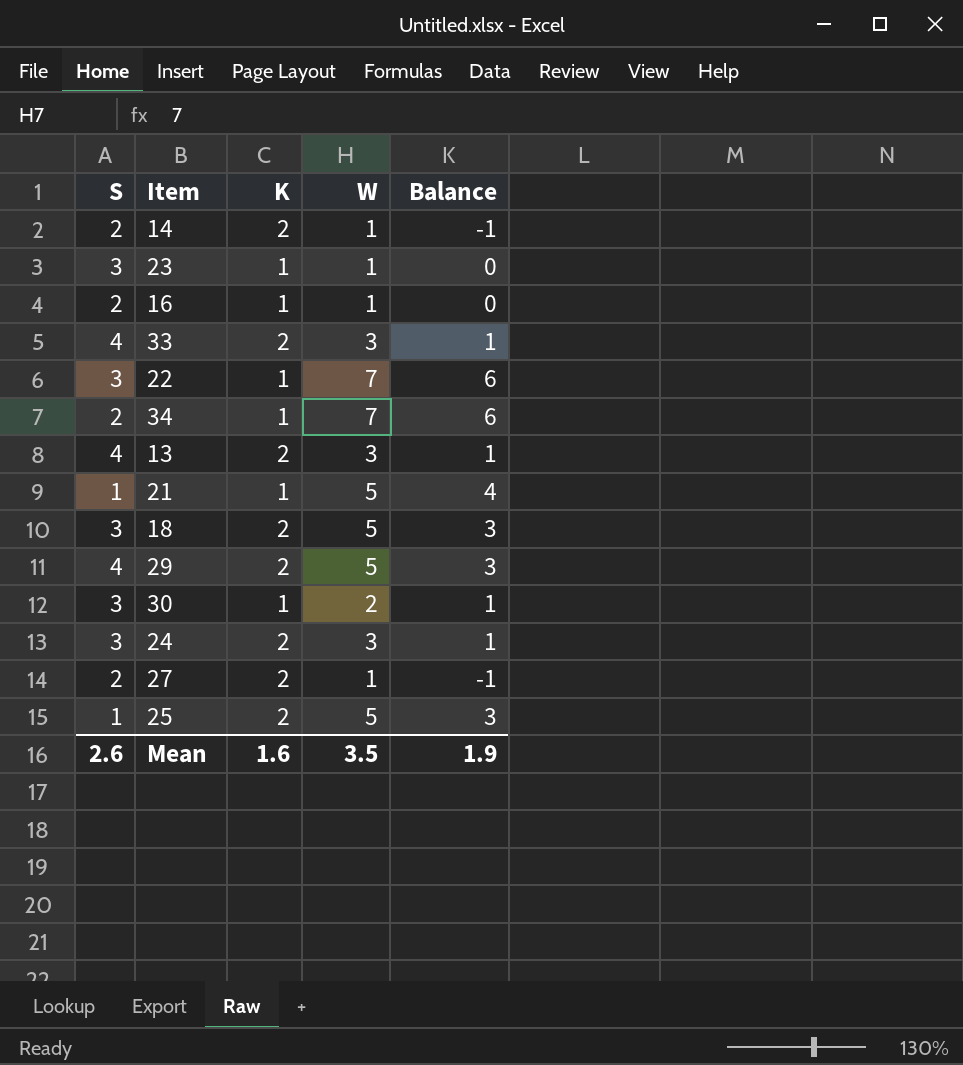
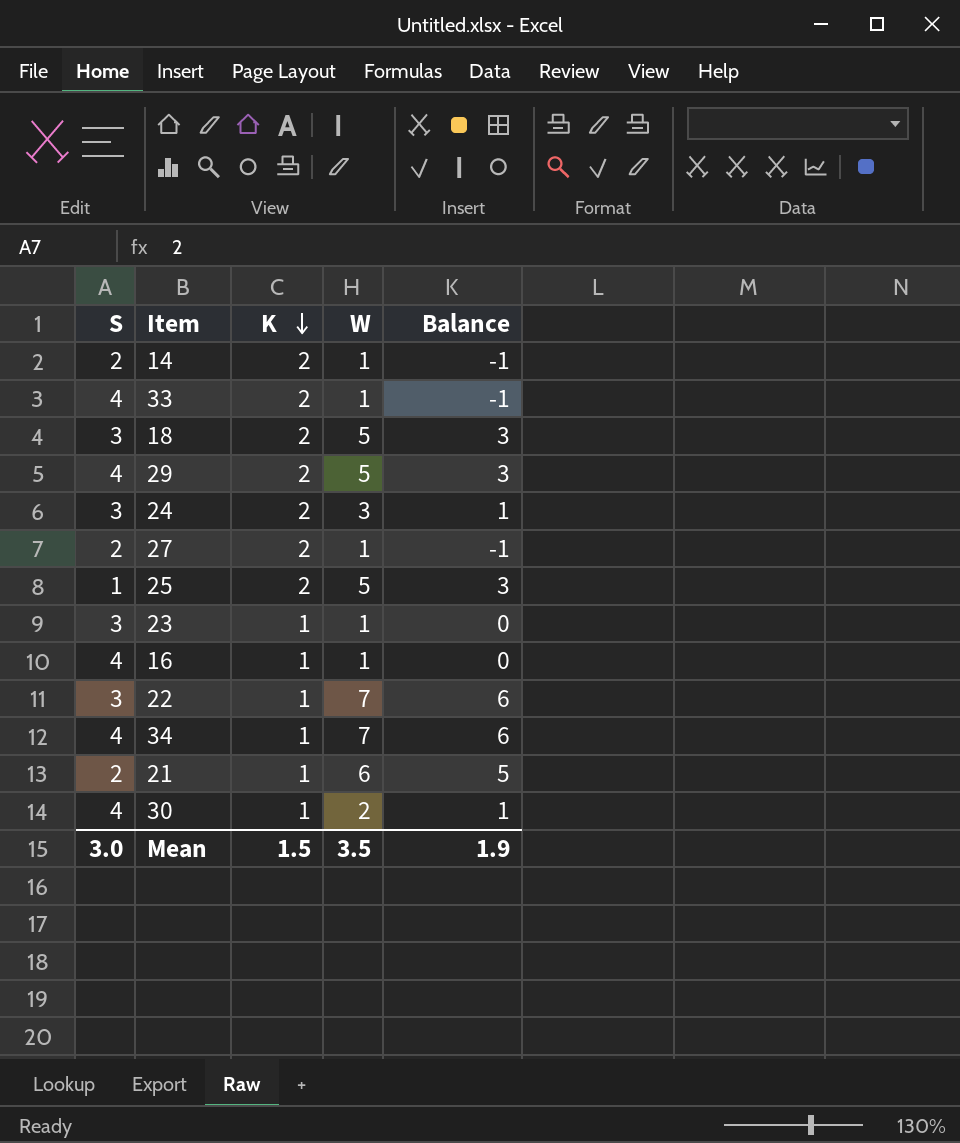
row order: none -> K descending
row 13: 4 | 2 | 3 | 1 -> none
33 | W: 3 -> 1
33 | Balance: 1 -> -1
16 | S: 2 -> 4
34 | S: 2 -> 4
21 | S: 1 -> 2
21 | W: 5 -> 6
21 | Balance: 4 -> 5
30 | S: 3 -> 4
Mean | S: 2.6 -> 3.0
Mean | K: 1.6 -> 1.5

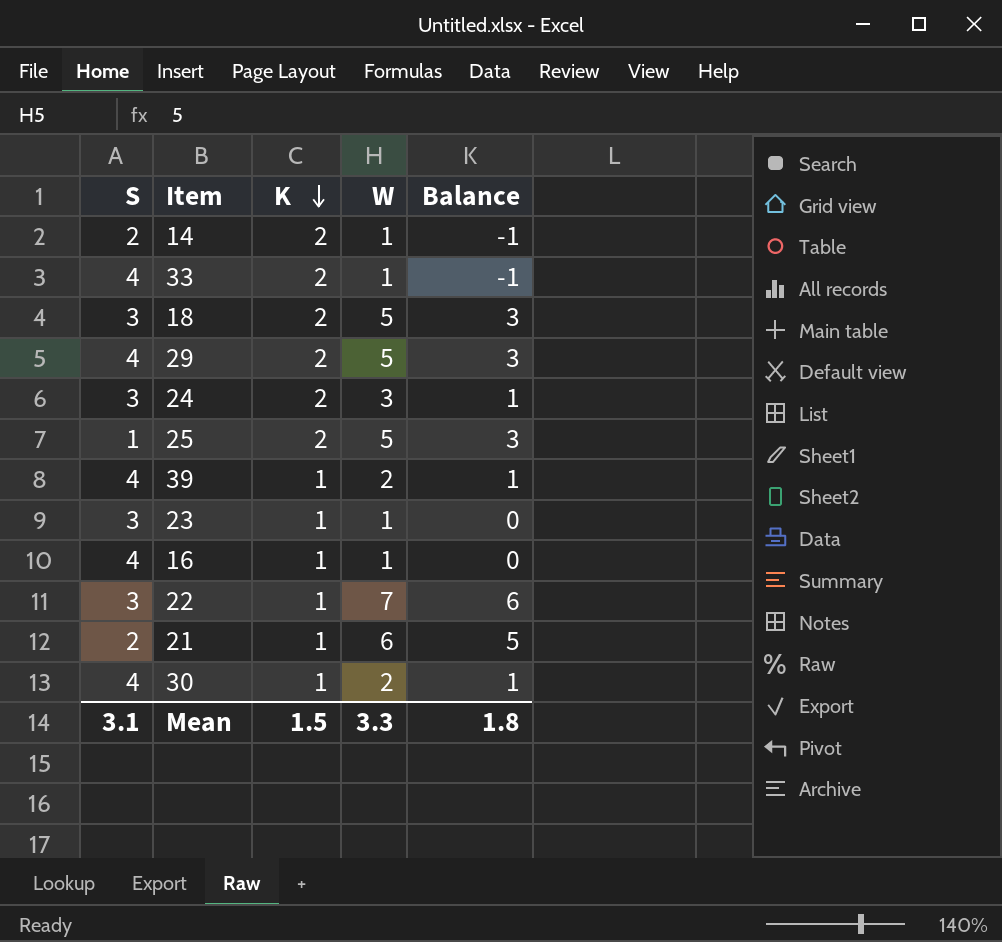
row 27: 2 | 2 | 1 | -1 -> none
row 34: 4 | 1 | 7 | 6 -> none
row 39: none -> 4 | 1 | 2 | 1
Mean | S: 3.0 -> 3.1
Mean | W: 3.5 -> 3.3
Mean | Balance: 1.9 -> 1.8

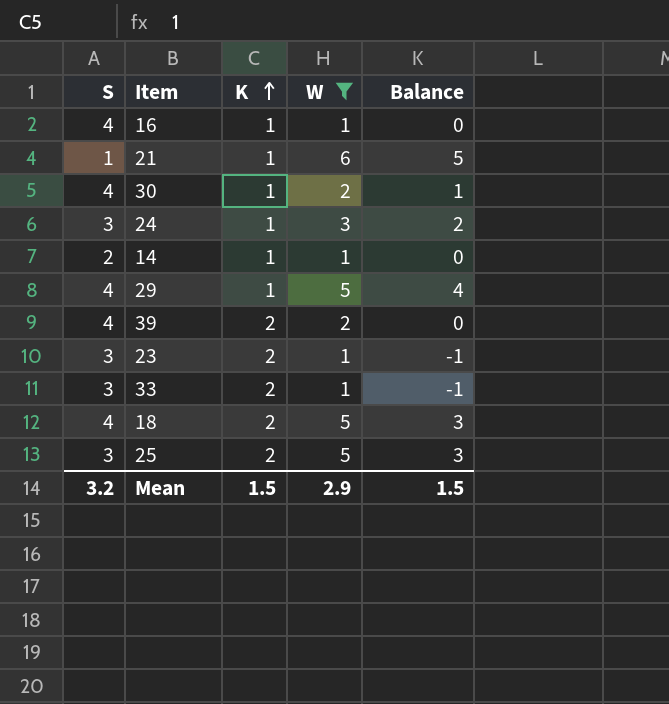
filter: none -> W != 7
row order: K descending -> K ascending
21 | S: 2 -> 1
24 | K: 2 -> 1
24 | Balance: 1 -> 2
14 | K: 2 -> 1
14 | Balance: -1 -> 0
29 | K: 2 -> 1
29 | Balance: 3 -> 4
39 | K: 1 -> 2
39 | Balance: 1 -> 0
23 | K: 1 -> 2
23 | Balance: 0 -> -1
33 | S: 4 -> 3
18 | S: 3 -> 4
25 | S: 1 -> 3
Mean | S: 3.1 -> 3.2
Mean | W: 3.3 -> 2.9
Mean | Balance: 1.8 -> 1.5

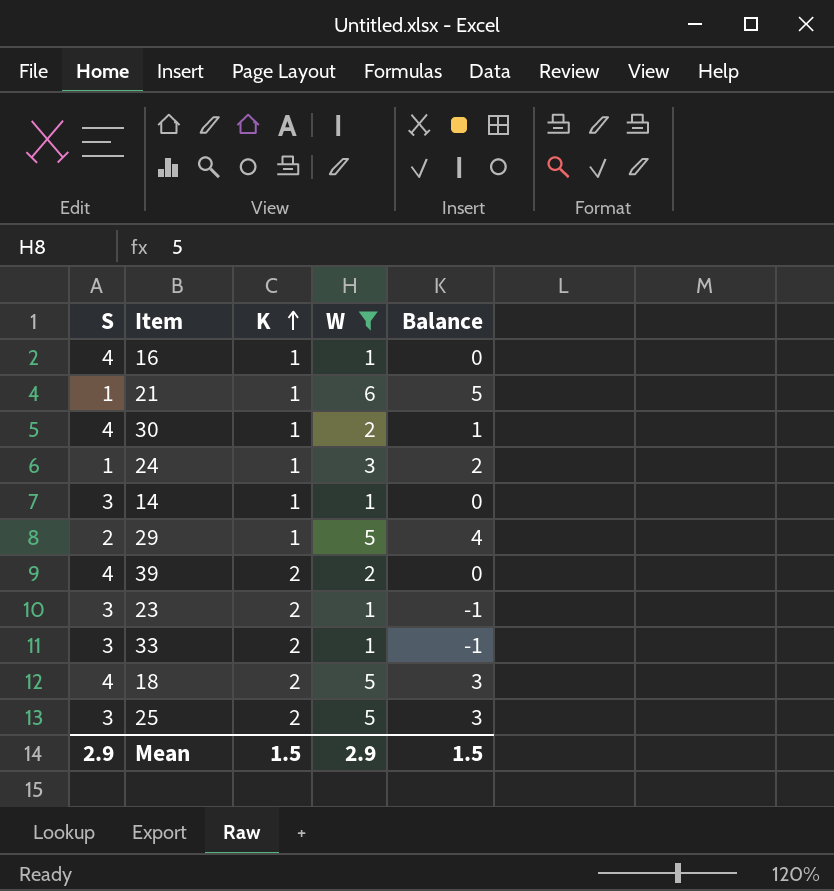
24 | S: 3 -> 1
14 | S: 2 -> 3
29 | S: 4 -> 2
Mean | S: 3.2 -> 2.9

